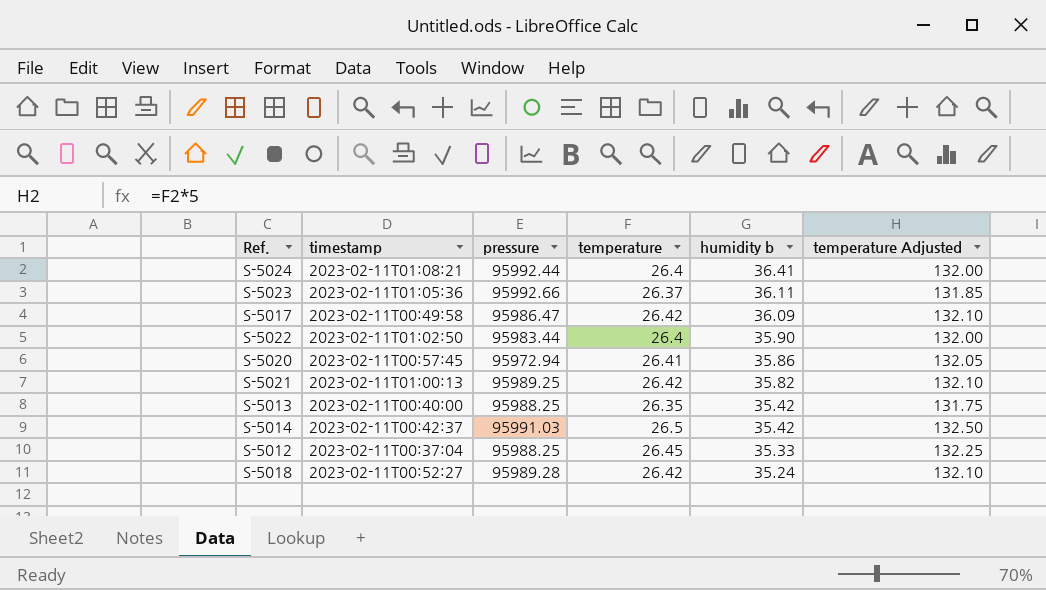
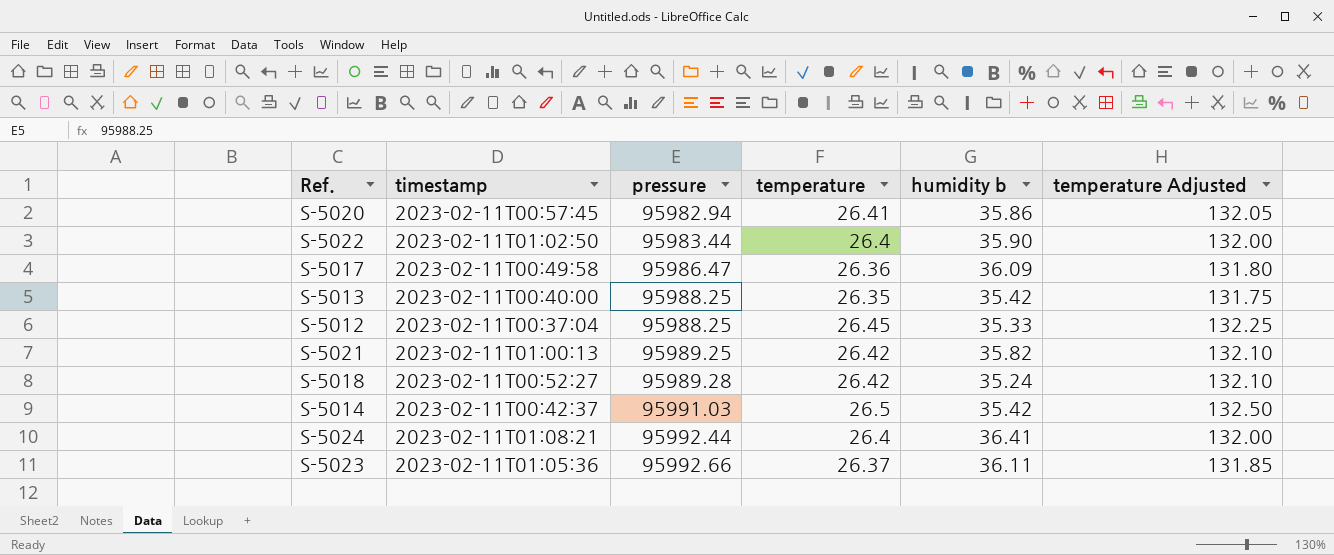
row order: humidity b descending -> pressure ascending
S-5020 | pressure: 95972.94 -> 95982.94
S-5017 | temperature: 26.42 -> 26.36
S-5017 | temperature Adjusted: 132.10 -> 131.80

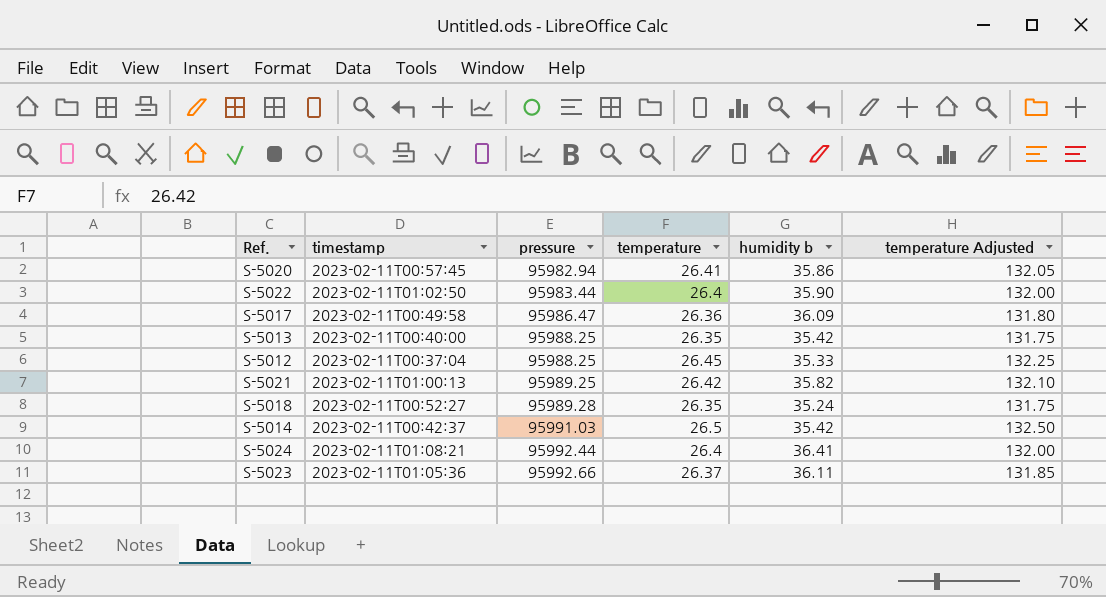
S-5018 | temperature: 26.42 -> 26.35
S-5018 | temperature Adjusted: 132.10 -> 131.75

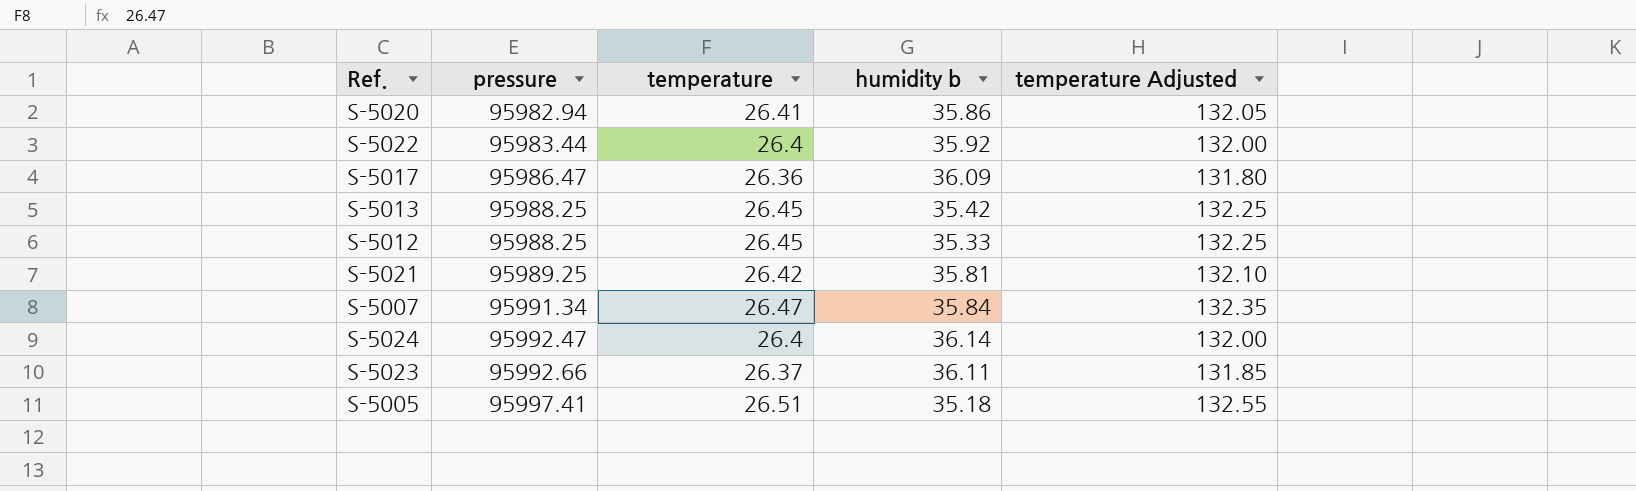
column timestamp | position: 2 -> none
row S-5018: 2023-02-11T00:52:27 | 95989.28 | 26.35 | 35.24 | 131.75 -> none
row S-5014: 2023-02-11T00:42:37 | 95991.03 | 26.5 | 35.42 | 132.50 -> none
S-5022 | humidity b: 35.90 -> 35.92
S-5013 | temperature: 26.35 -> 26.45
S-5013 | temperature Adjusted: 131.75 -> 132.25
S-5021 | humidity b: 35.82 -> 35.81
row S-5007: none -> 95991.34 | 26.47 | 35.84 | 132.35
S-5024 | pressure: 95992.44 -> 95992.47
S-5024 | humidity b: 36.41 -> 36.14
row S-5005: none -> 95997.41 | 26.51 | 35.18 | 132.55

